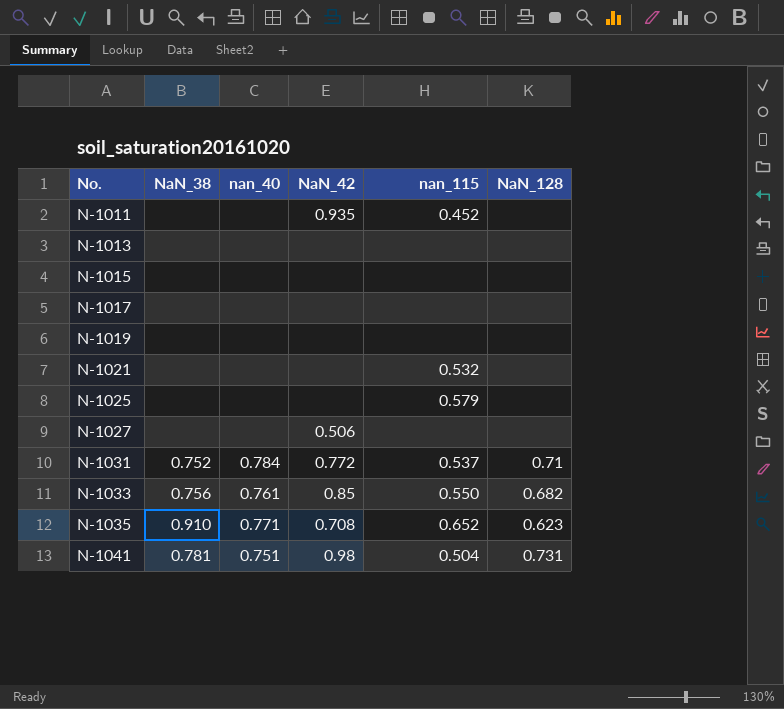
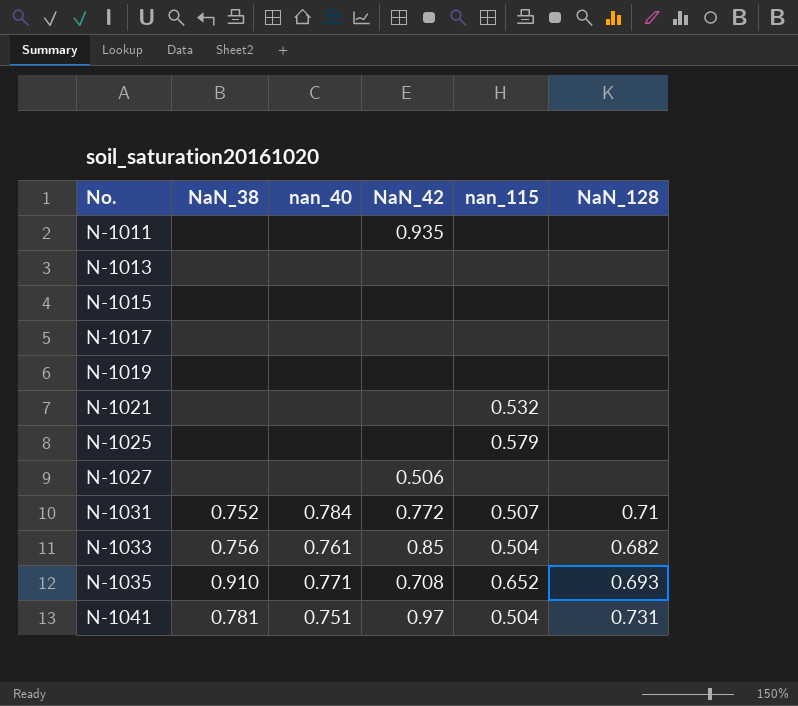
N-1011 | nan_115: 0.452 -> none
N-1031 | nan_115: 0.537 -> 0.507
N-1033 | nan_115: 0.550 -> 0.504
N-1035 | NaN_128: 0.623 -> 0.693
N-1041 | NaN_42: 0.98 -> 0.97

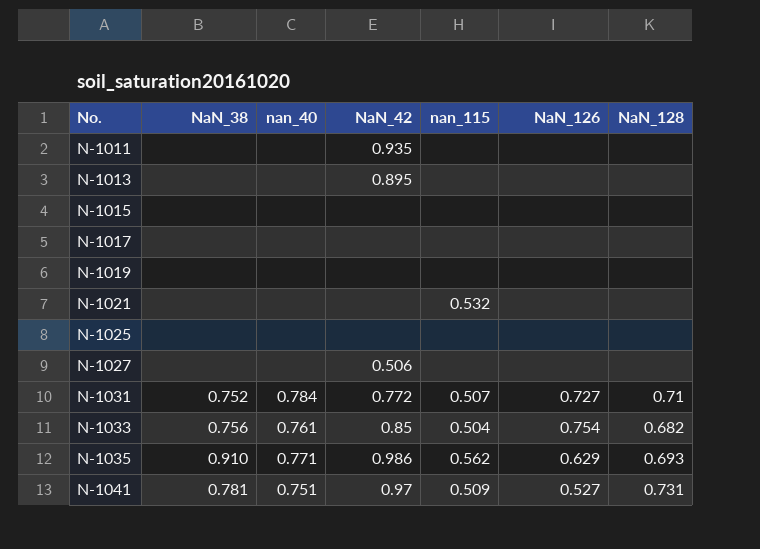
column NaN_126 | position: none -> 6
N-1013 | NaN_42: none -> 0.895
N-1025 | nan_115: 0.579 -> none
N-1035 | NaN_42: 0.708 -> 0.986
N-1035 | nan_115: 0.652 -> 0.562
N-1041 | nan_115: 0.504 -> 0.509

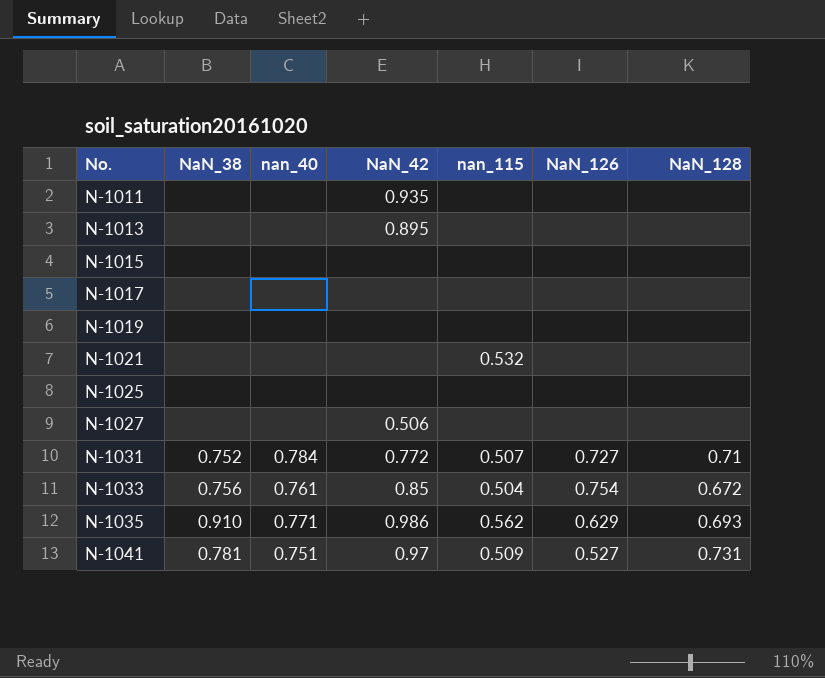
N-1033 | NaN_128: 0.682 -> 0.672

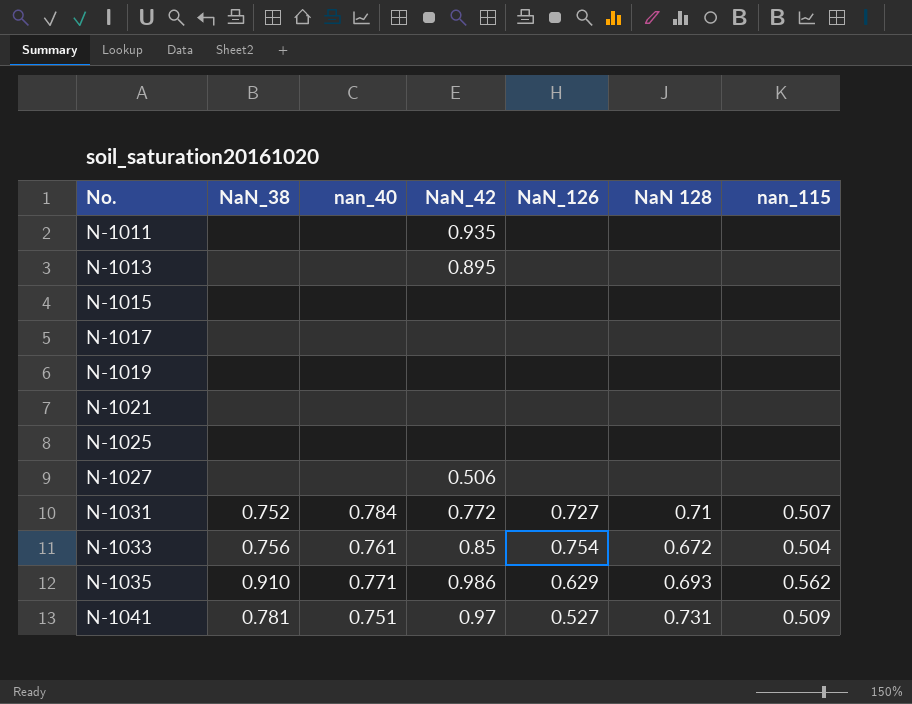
column name: NaN_128 -> NaN 128
column nan_115 | position: 5 -> 7
N-1021 | nan_115: 0.532 -> none

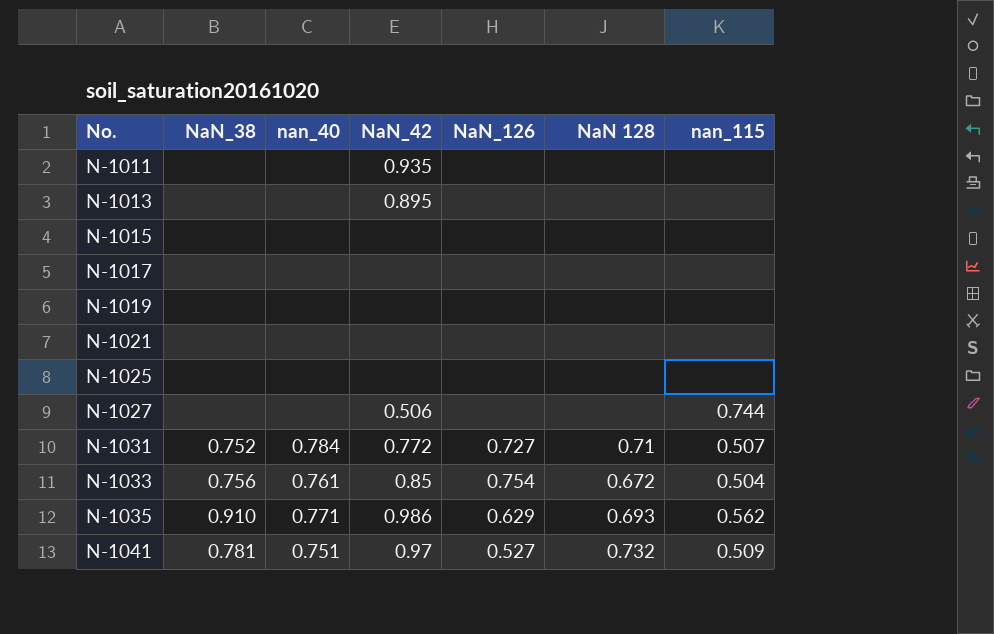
N-1027 | nan_115: none -> 0.744
N-1041 | NaN 128: 0.731 -> 0.732

